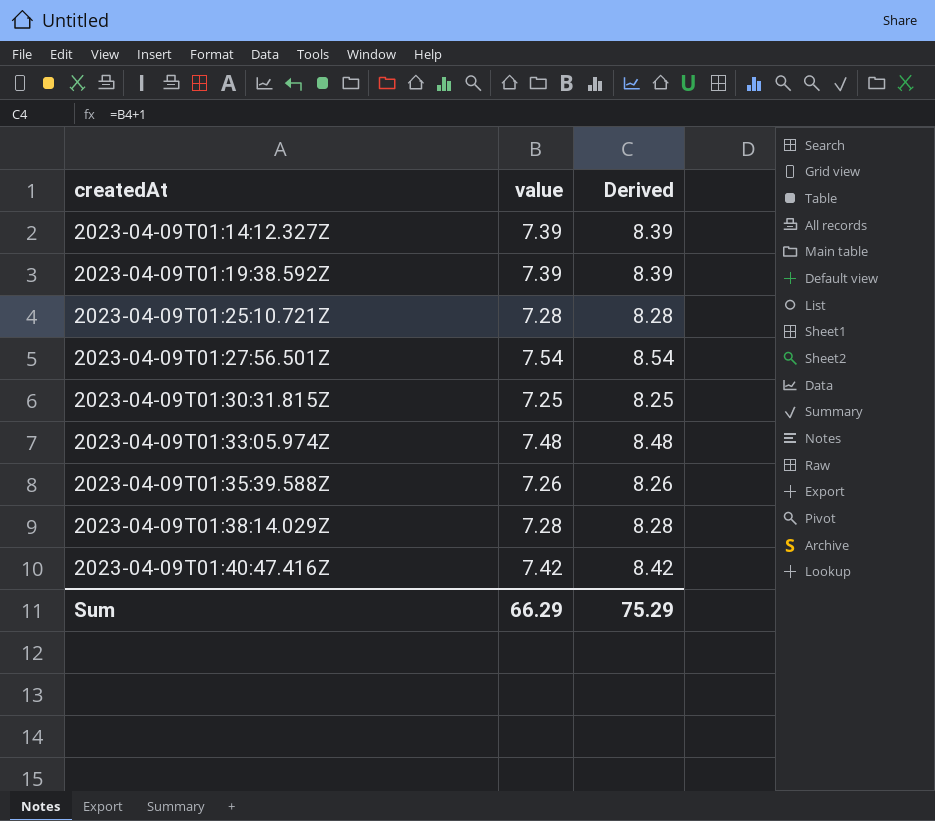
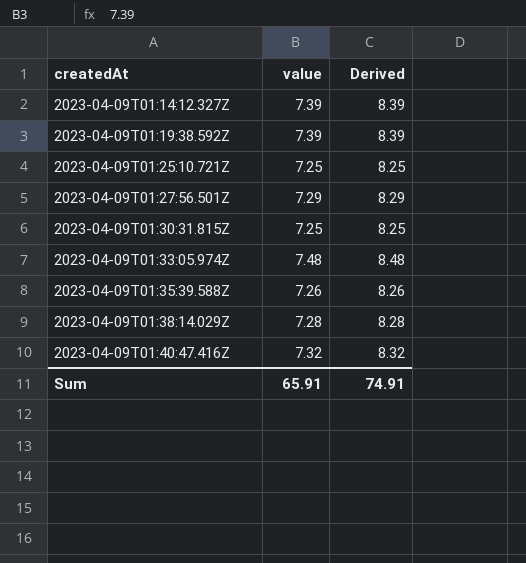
2023-04-09T01:25:10.721Z | value: 7.28 -> 7.25
2023-04-09T01:25:10.721Z | Derived: 8.28 -> 8.25
2023-04-09T01:27:56.501Z | value: 7.54 -> 7.29
2023-04-09T01:27:56.501Z | Derived: 8.54 -> 8.29
2023-04-09T01:40:47.416Z | value: 7.42 -> 7.32
2023-04-09T01:40:47.416Z | Derived: 8.42 -> 8.32
Sum | value: 66.29 -> 65.91
Sum | Derived: 75.29 -> 74.91

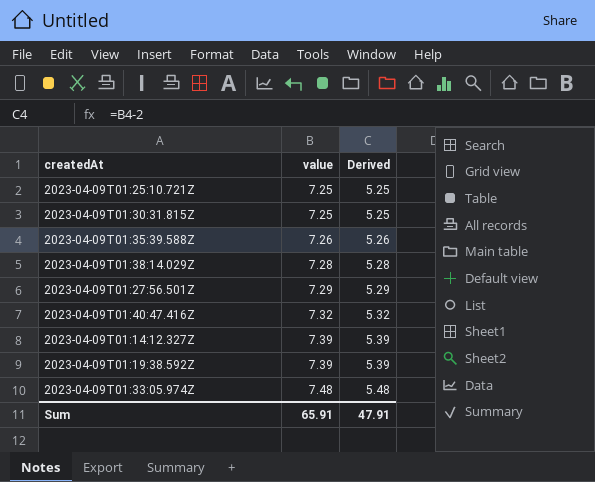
row order: createdAt ascending -> value ascending
column Derived | formula: [value] + 1 -> [value] - 2
Sum | Derived: 74.91 -> 47.91

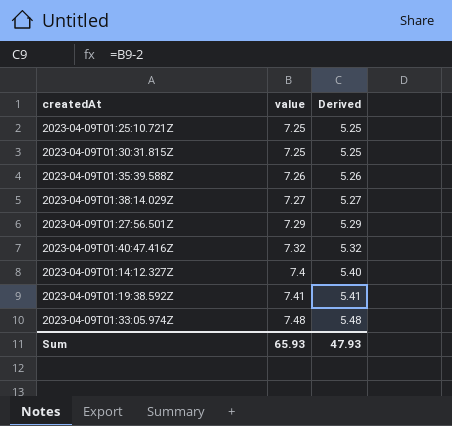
2023-04-09T01:38:14.029Z | value: 7.28 -> 7.27
2023-04-09T01:38:14.029Z | Derived: 5.28 -> 5.27
2023-04-09T01:14:12.327Z | value: 7.39 -> 7.4
2023-04-09T01:14:12.327Z | Derived: 5.39 -> 5.40
2023-04-09T01:19:38.592Z | value: 7.39 -> 7.41
2023-04-09T01:19:38.592Z | Derived: 5.39 -> 5.41
Sum | value: 65.91 -> 65.93
Sum | Derived: 47.91 -> 47.93

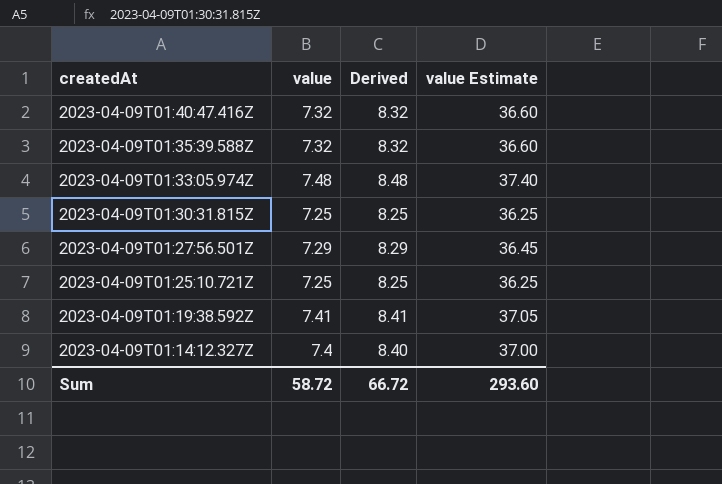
row order: value ascending -> createdAt descending
column Derived | formula: [value] - 2 -> [value] + 1
column value Estimate | formula: none -> [value] * 5
row 2023-04-09T01:38:14.029Z: 7.27 | 5.27 -> none
2023-04-09T01:35:39.588Z | value: 7.26 -> 7.32
Sum | value: 65.93 -> 58.72
Sum | Derived: 47.93 -> 66.72

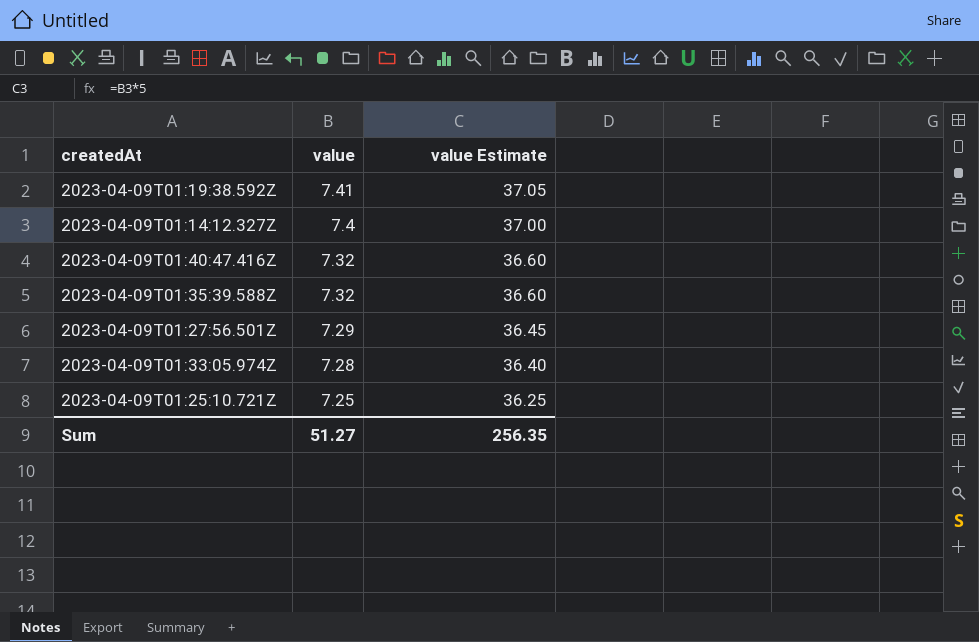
row order: createdAt descending -> value descending
column Derived | formula: [value] + 1 -> none
row 2023-04-09T01:30:31.815Z: 7.25 | 8.25 | 36.25 -> none
2023-04-09T01:33:05.974Z | value: 7.48 -> 7.28
2023-04-09T01:33:05.974Z | value Estimate: 37.40 -> 36.40
Sum | value: 58.72 -> 51.27
Sum | value Estimate: 293.60 -> 256.35

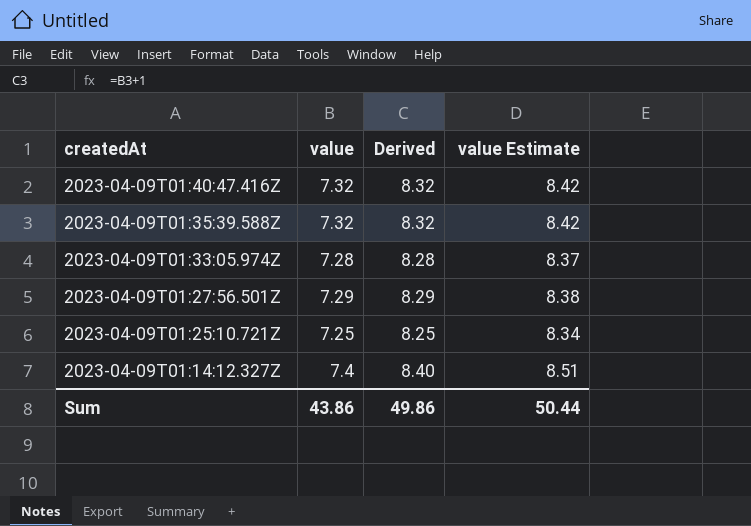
row order: value descending -> createdAt descending
column Derived | formula: none -> [value] + 1
column value Estimate | formula: [value] * 5 -> [value] * 1.15
row 2023-04-09T01:19:38.592Z: 7.41 | 37.05 -> none
Sum | value: 51.27 -> 43.86
Sum | value Estimate: 256.35 -> 50.44

